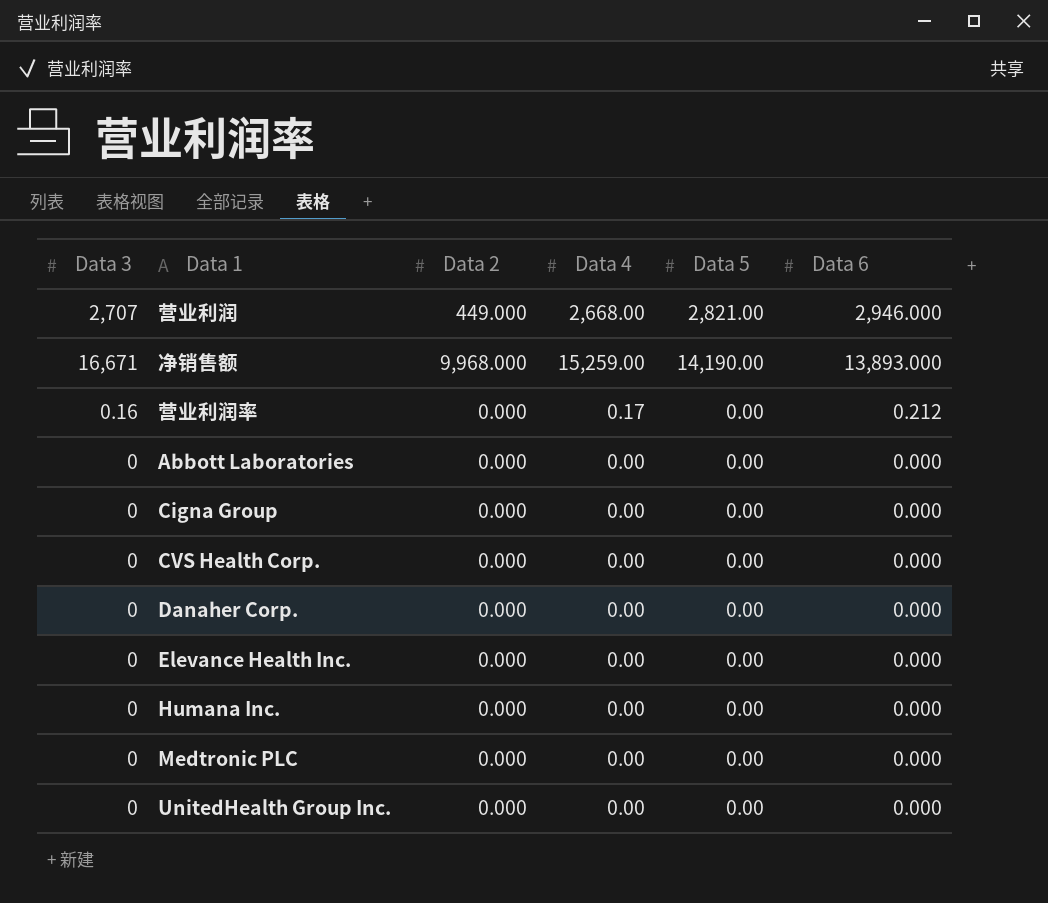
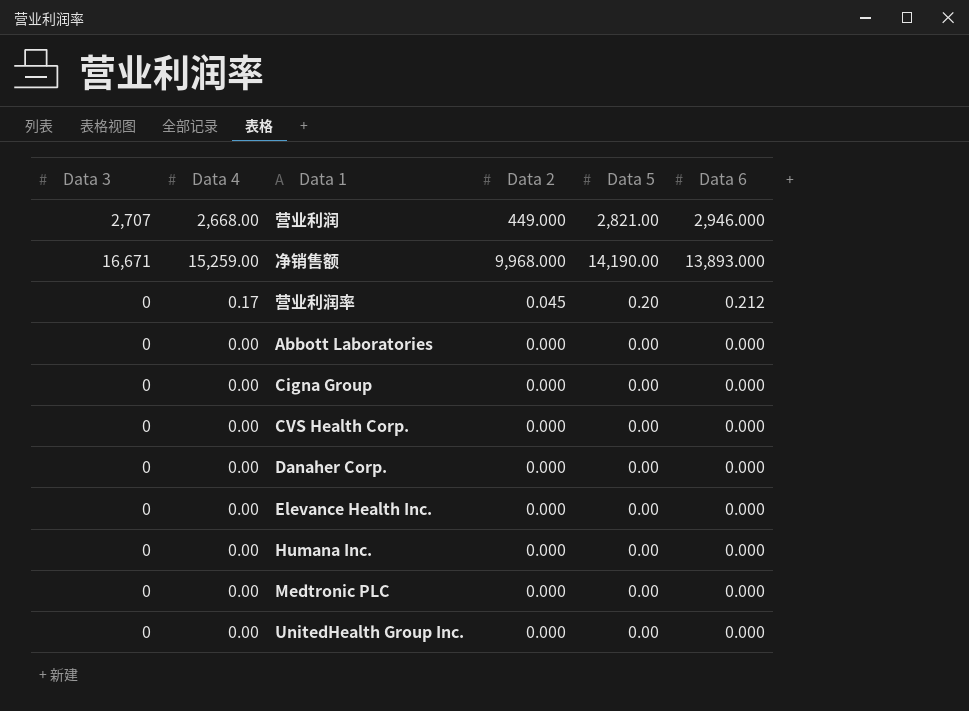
column Data 4 | position: 4 -> 2
营业利润率 | Data 3: 0.16 -> 0
营业利润率 | Data 2: 0.000 -> 0.045
营业利润率 | Data 5: 0.00 -> 0.20

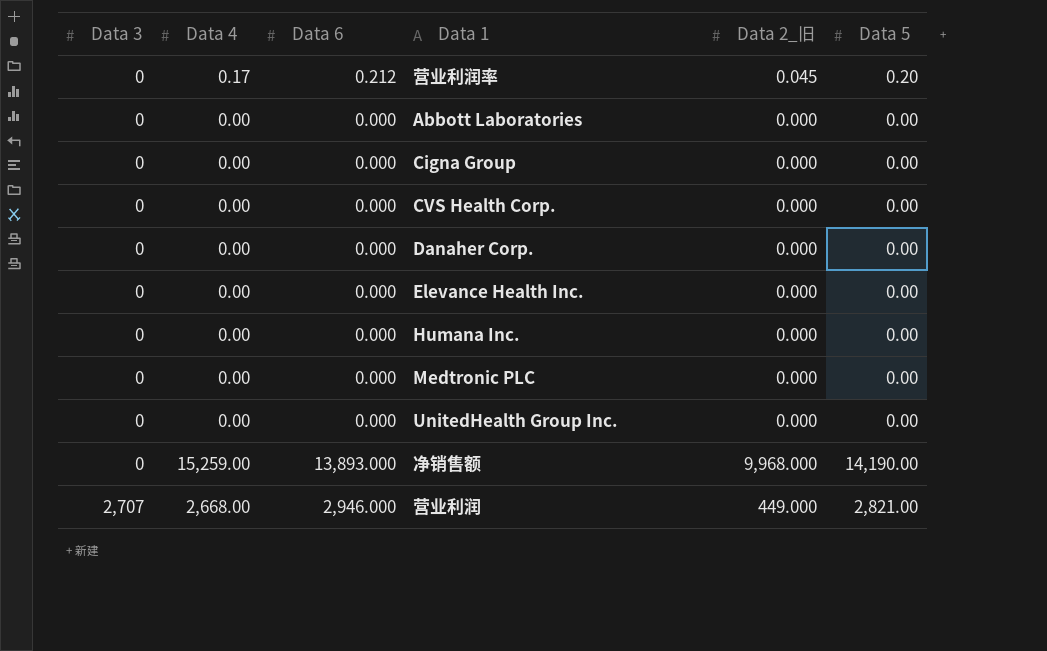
row order: none -> Data 3 ascending
column Data 6 | position: 6 -> 3
column name: Data 2 -> Data 2_旧
净销售额 | Data 3: 16,671 -> 0

